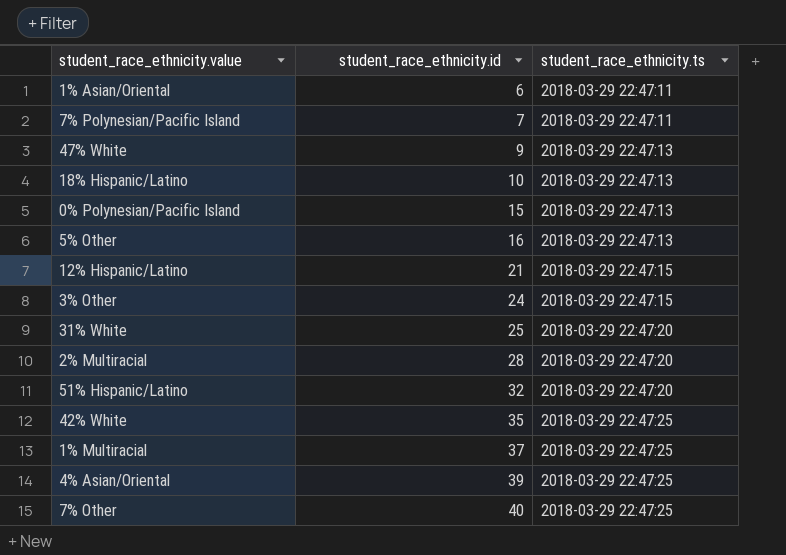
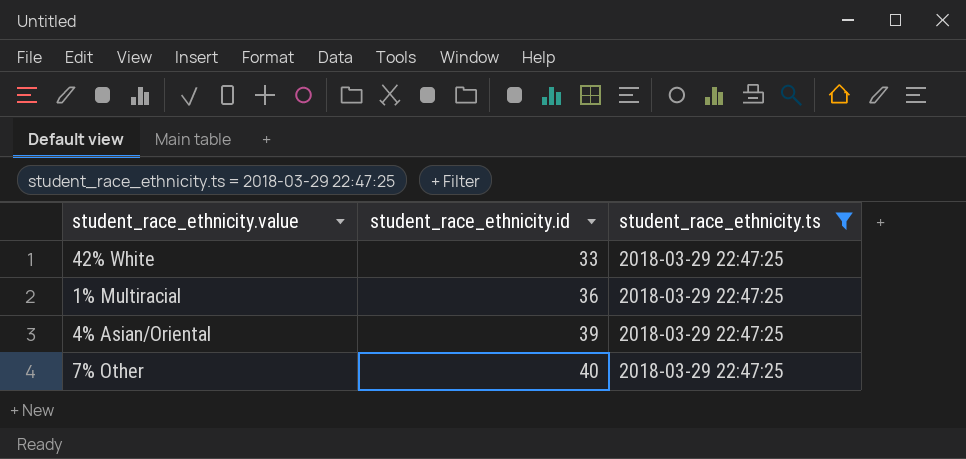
filter: none -> student_race_ethnicity.ts = 2018-03-29 22:47:25
42% White | student_race_ethnicity.id: 35 -> 33
1% Multiracial | student_race_ethnicity.id: 37 -> 36

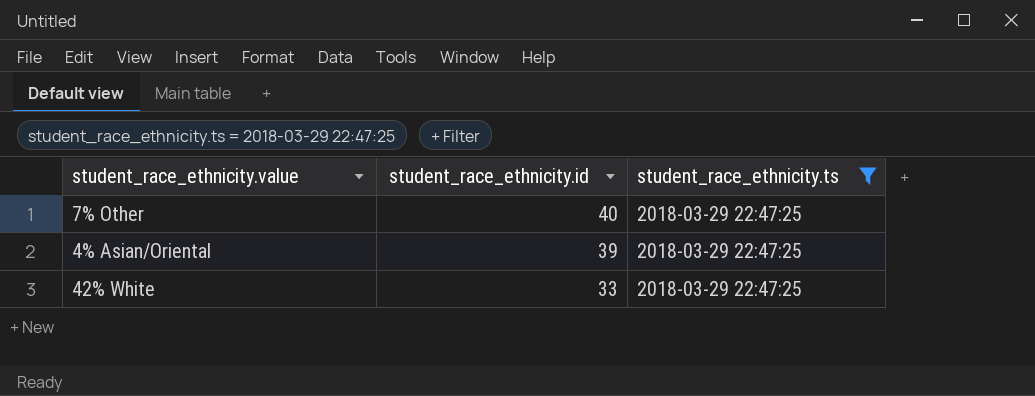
row order: student_race_ethnicity.id ascending -> student_race_ethnicity.id descending
row 1% Multiracial: 36 | 2018-03-29 22:47:25 -> none

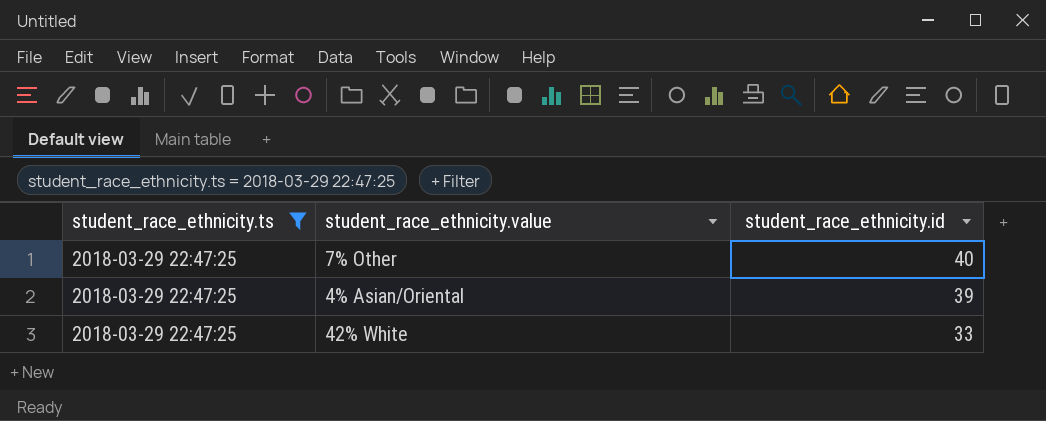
column student_race_ethnicity.ts | position: 3 -> 1

